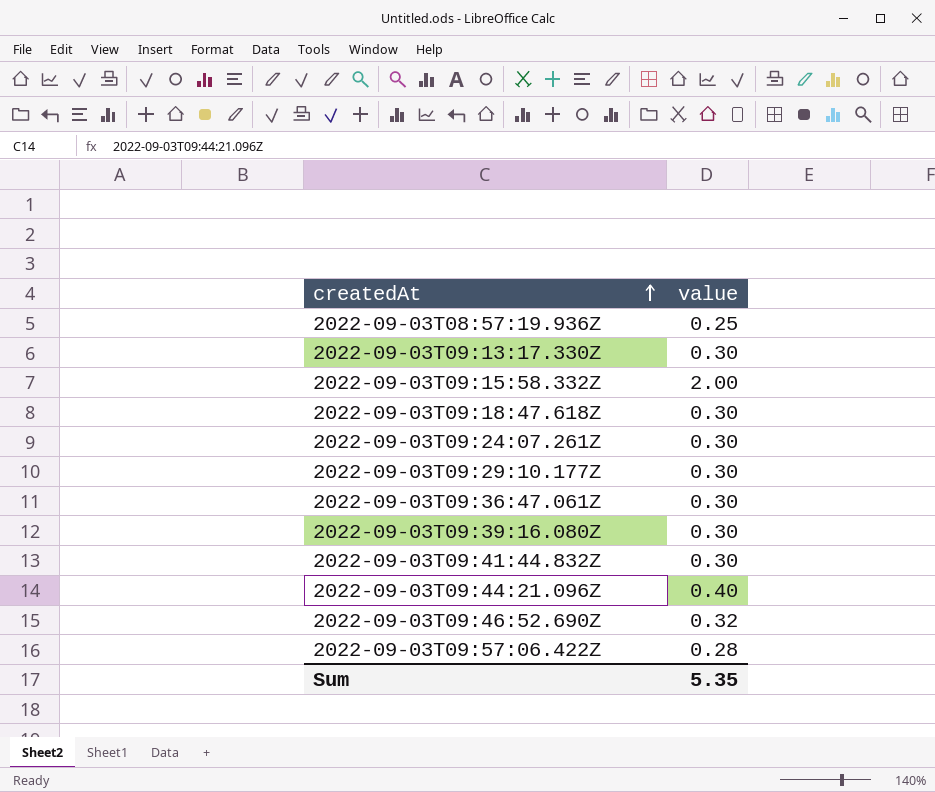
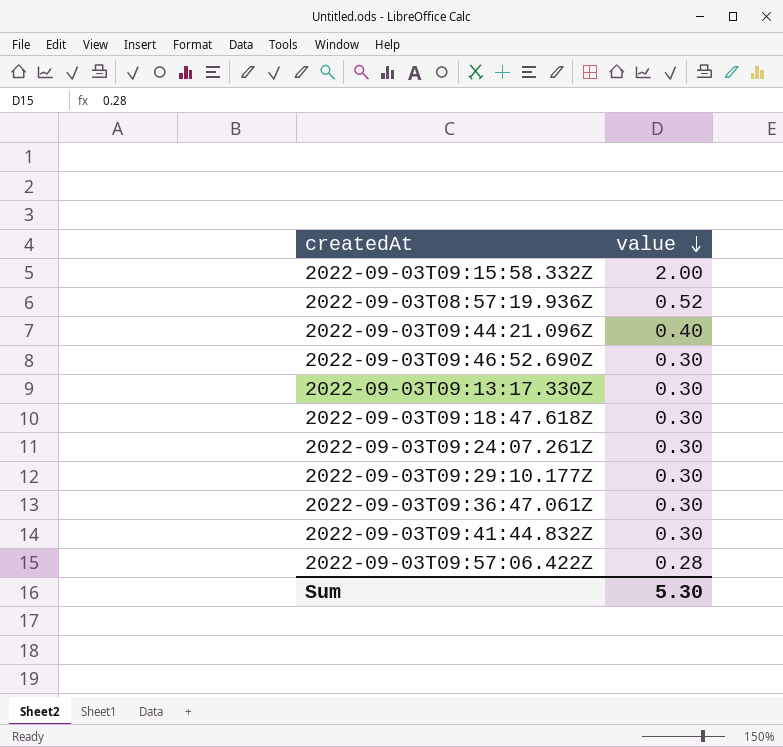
row order: createdAt ascending -> value descending
row 2022-09-03T09:39:16.080Z: 0.30 -> none
2022-09-03T08:57:19.936Z | value: 0.25 -> 0.52
2022-09-03T09:46:52.690Z | value: 0.32 -> 0.30
Sum | value: 5.35 -> 5.30

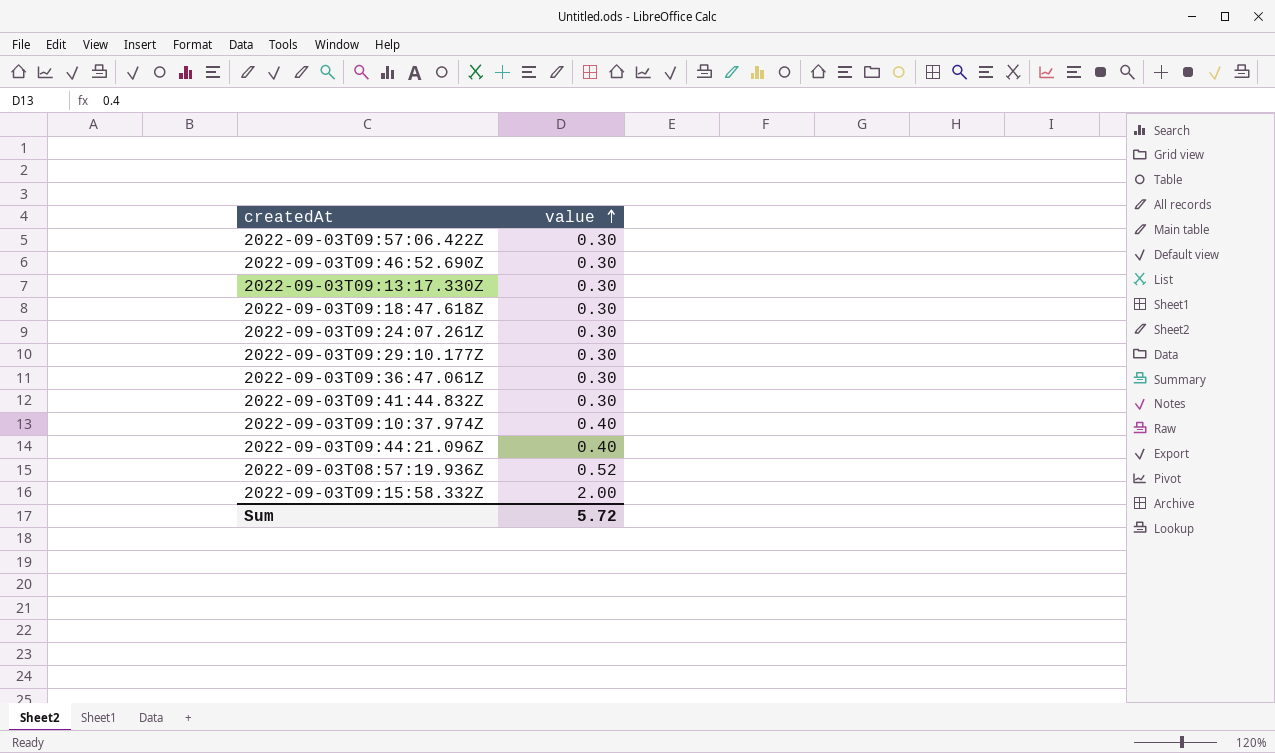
row order: value descending -> value ascending
2022-09-03T09:57:06.422Z | value: 0.28 -> 0.30
row 2022-09-03T09:10:37.974Z: none -> 0.40
Sum | value: 5.30 -> 5.72

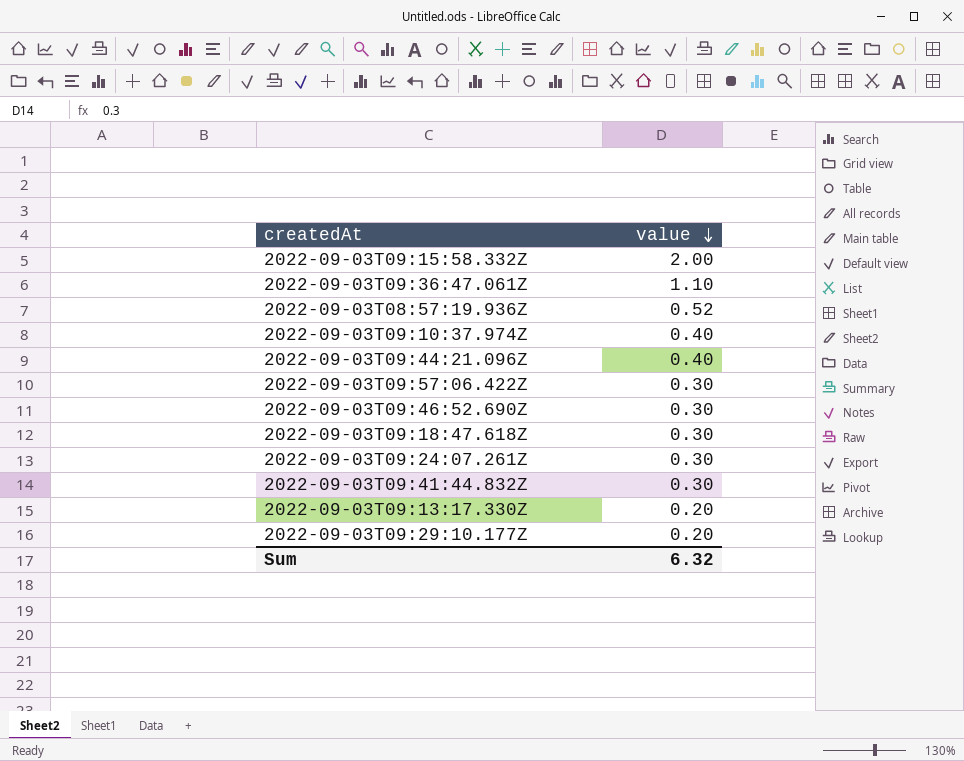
row order: value ascending -> value descending
2022-09-03T09:36:47.061Z | value: 0.30 -> 1.10
2022-09-03T09:13:17.330Z | value: 0.30 -> 0.20
2022-09-03T09:29:10.177Z | value: 0.30 -> 0.20
Sum | value: 5.72 -> 6.32

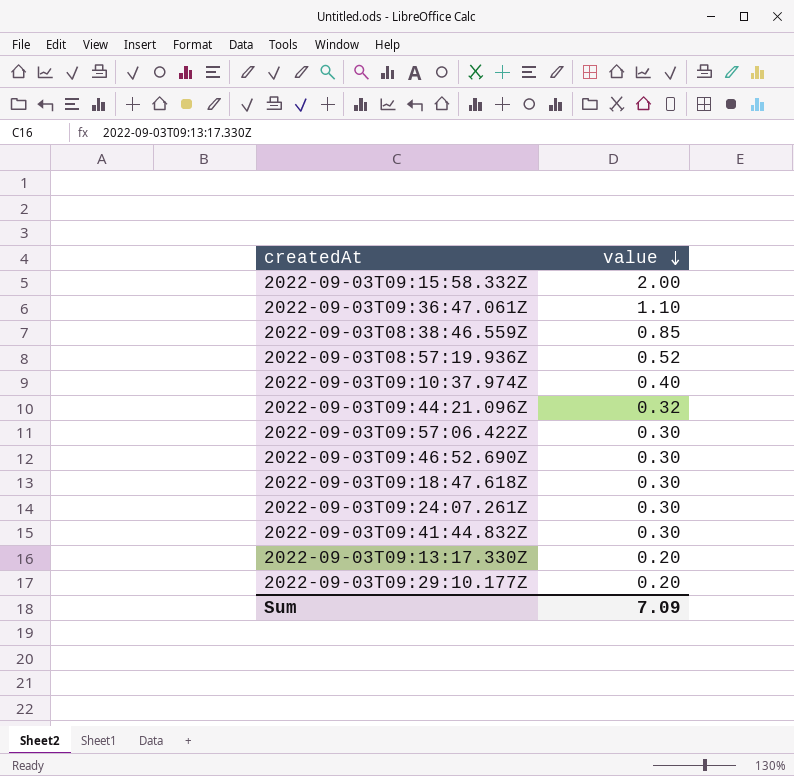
row 2022-09-03T08:38:46.559Z: none -> 0.85
2022-09-03T09:44:21.096Z | value: 0.40 -> 0.32
Sum | value: 6.32 -> 7.09

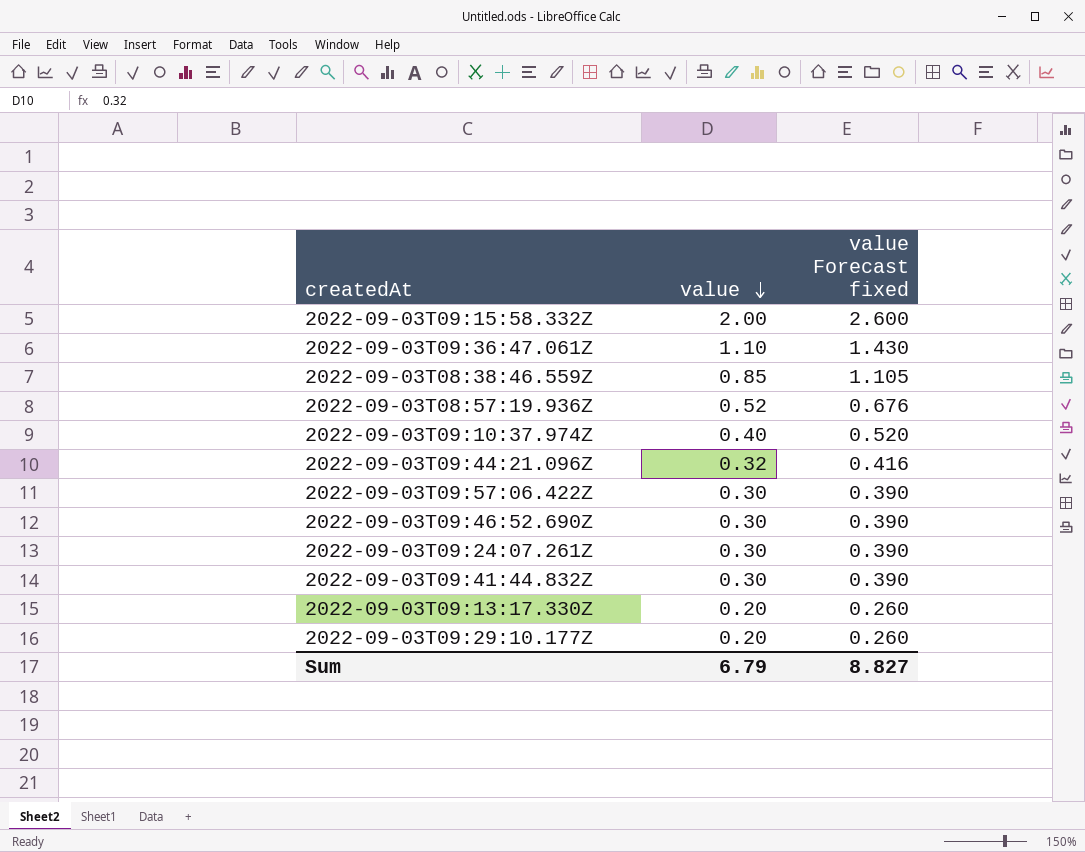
column value Forecast fixed | formula: none -> [value] * 1.3
row 2022-09-03T09:18:47.618Z: 0.30 -> none
Sum | value: 7.09 -> 6.79

